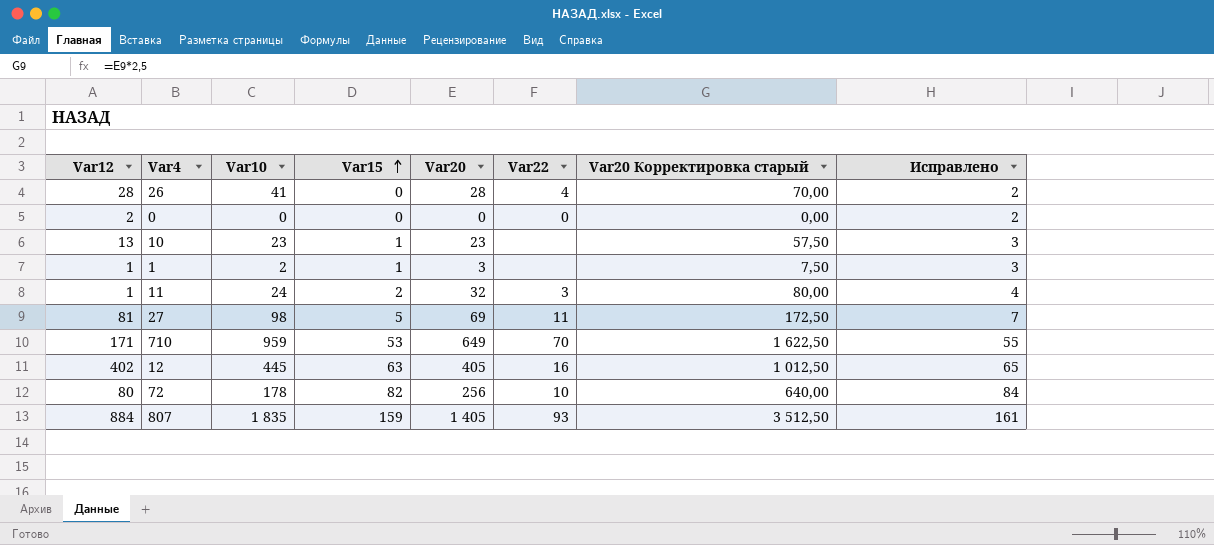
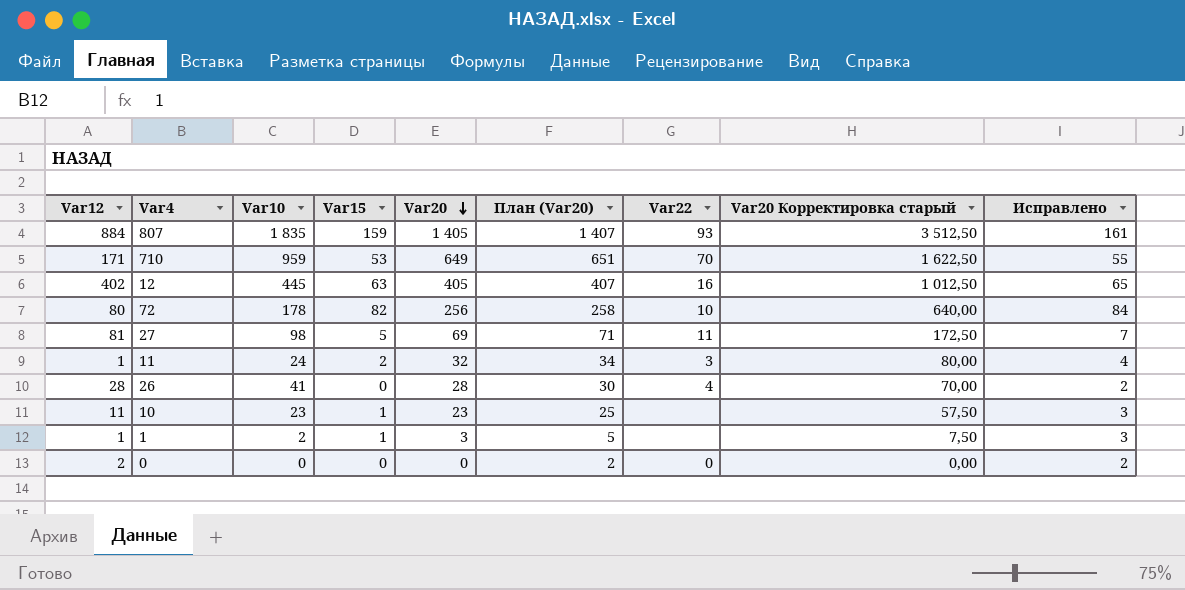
row order: Var15 ascending -> Var20 descending
column План (Var20) | formula: none -> [Var20] + 2
10 | Var12: 13 -> 11

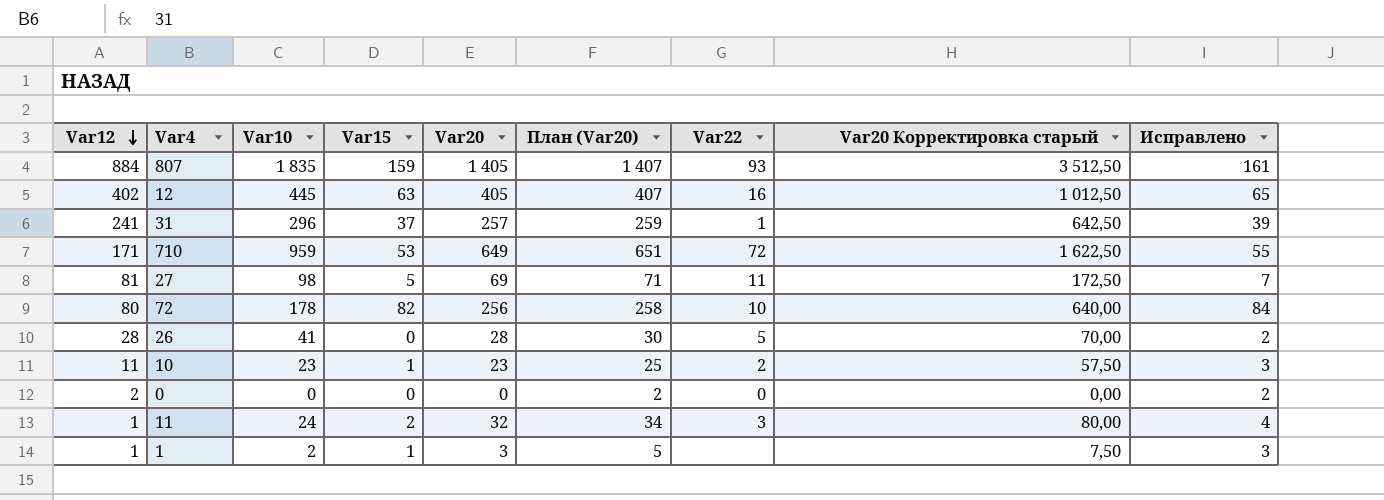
row order: Var20 descending -> Var12 descending
row 31: none -> 241 | 296 | 37 | 257 | 259 | 1 | 642,50 | 39
710 | Var22: 70 -> 72
26 | Var22: 4 -> 5
10 | Var22: none -> 2

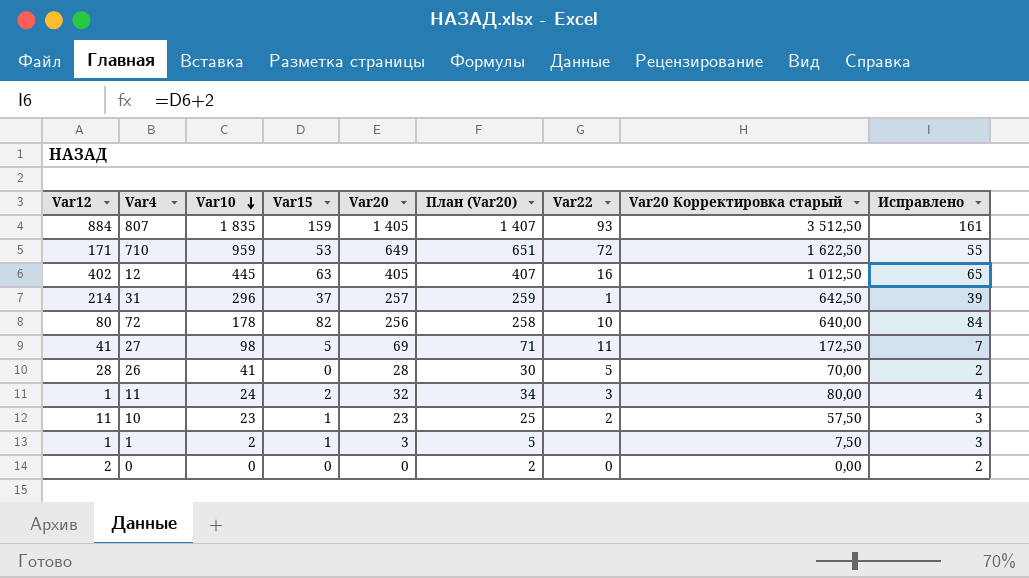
row order: Var12 descending -> Var10 descending
31 | Var12: 241 -> 214
27 | Var12: 81 -> 41

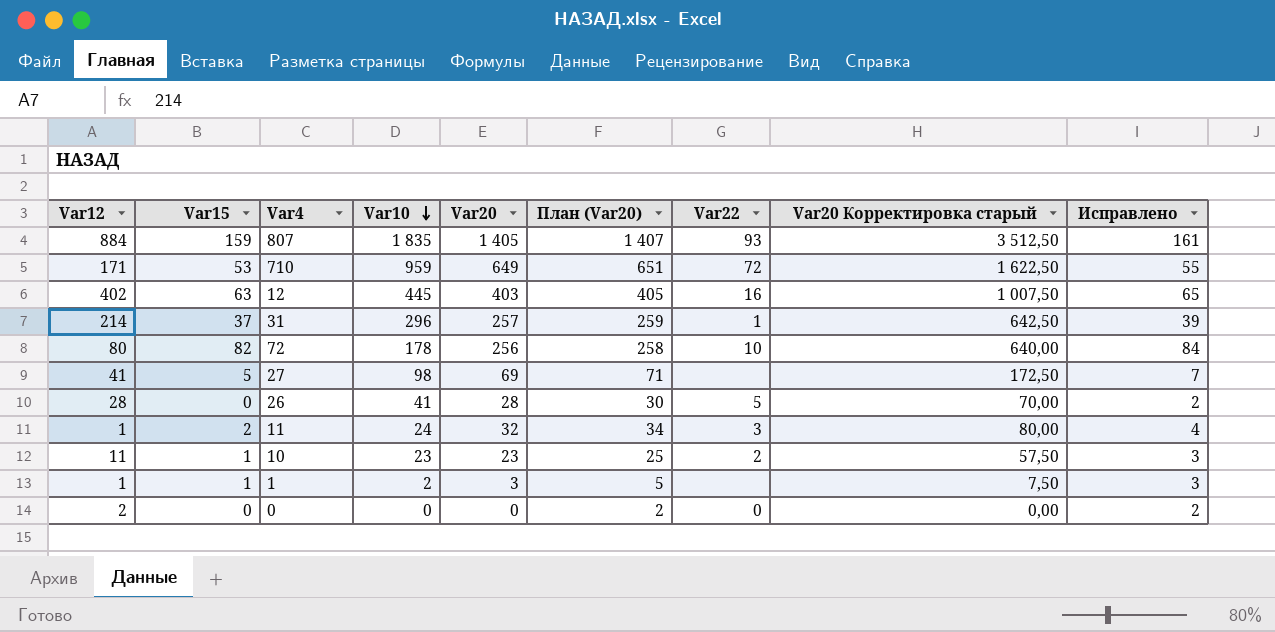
column Var15 | position: 4 -> 2
12 | Var20: 405 -> 403
12 | План (Var20): 407 -> 405
12 | Var20 Корректировка старый: 1 012,50 -> 1 007,50
27 | Var22: 11 -> none

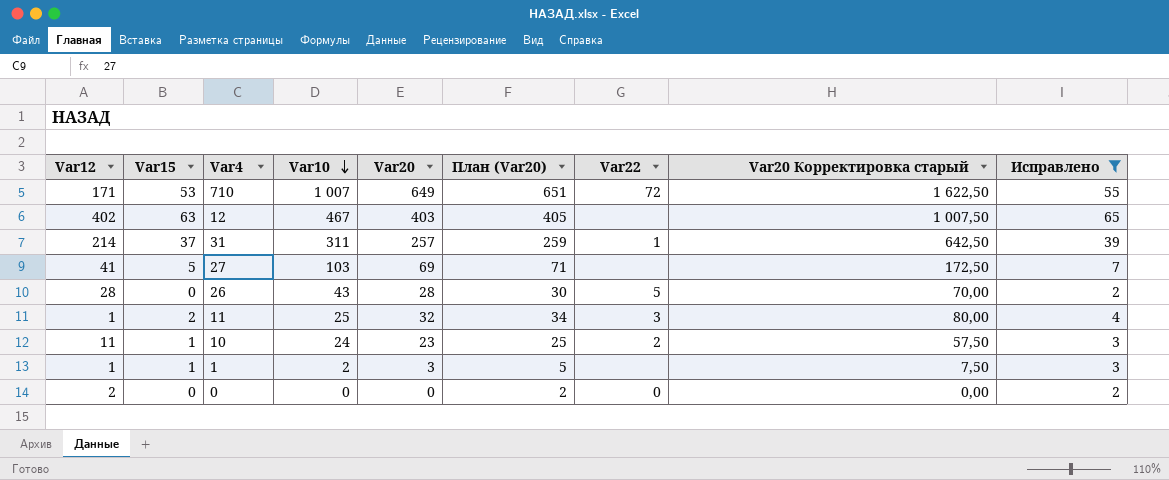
filter: none -> Исправлено <= 65
710 | Var10: 959 -> 1 007
12 | Var10: 445 -> 467
12 | Var22: 16 -> none
31 | Var10: 296 -> 311
27 | Var10: 98 -> 103
26 | Var10: 41 -> 43
11 | Var10: 24 -> 25
10 | Var10: 23 -> 24

